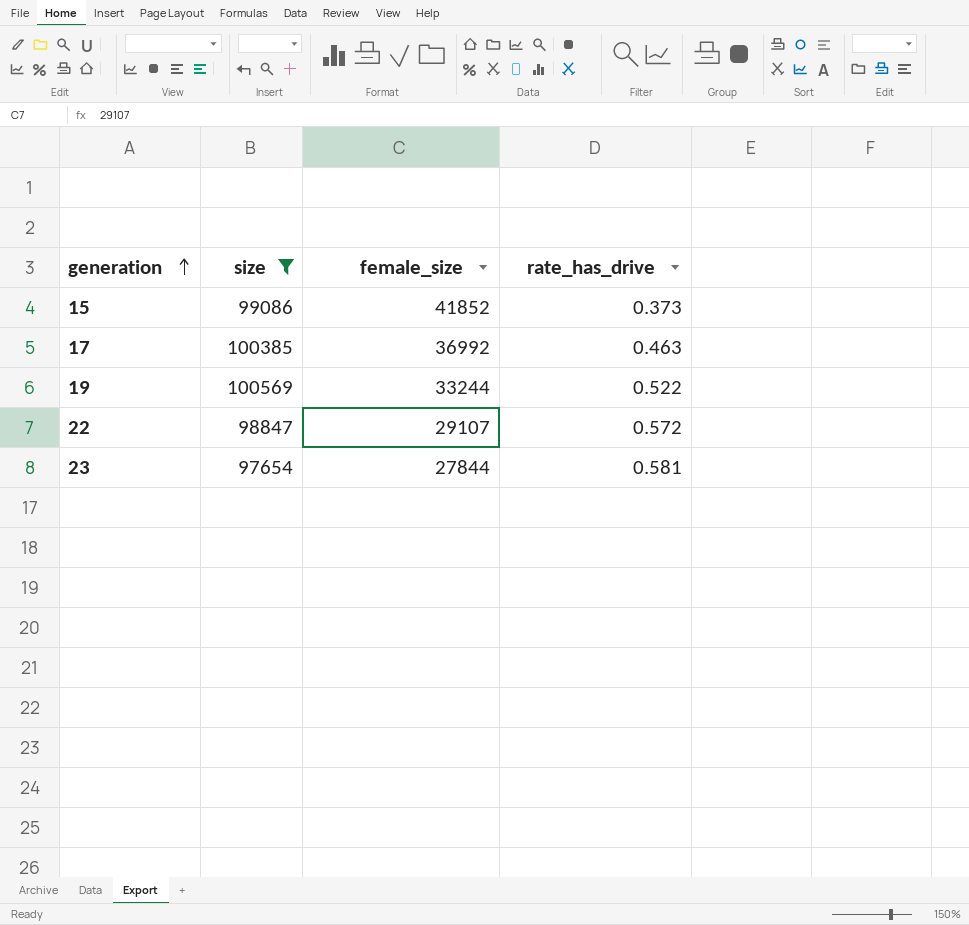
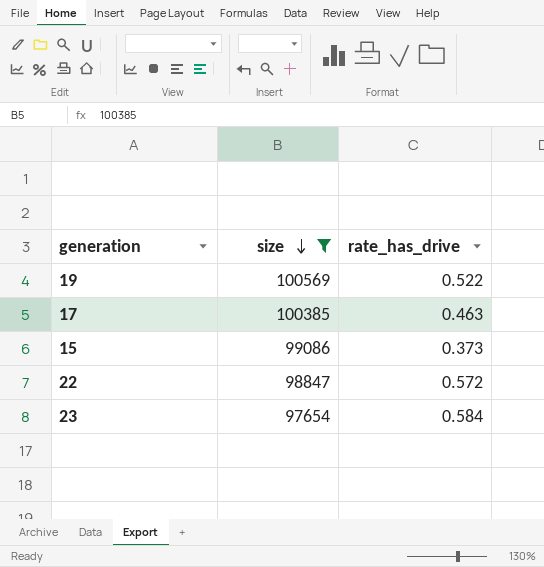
row order: generation ascending -> size descending
column female_size | position: 3 -> none
23 | rate_has_drive: 0.581 -> 0.584

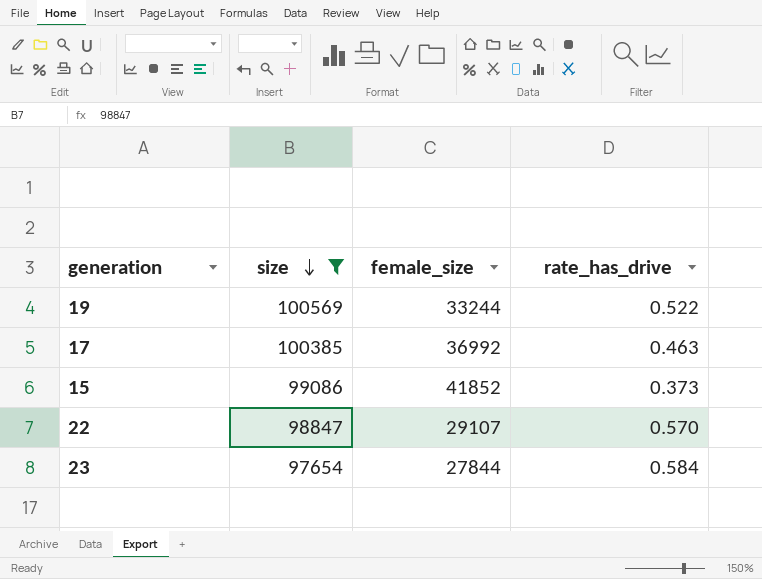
column female_size | position: none -> 3
22 | rate_has_drive: 0.572 -> 0.570

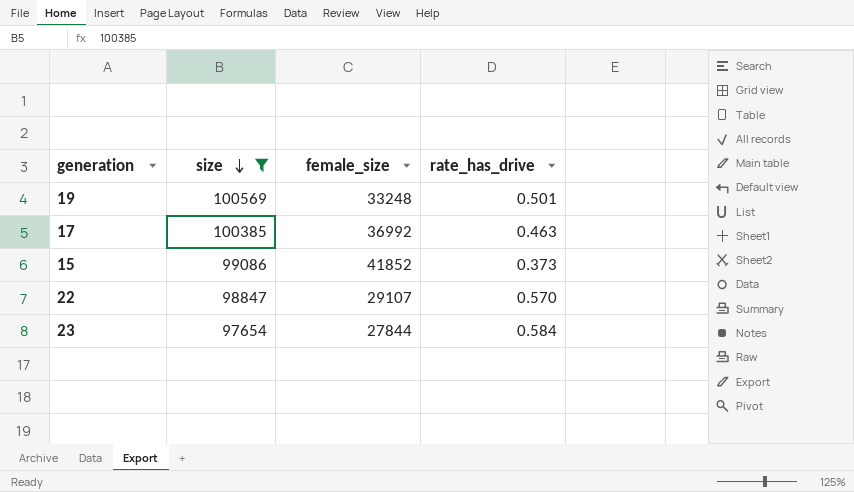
19 | female_size: 33244 -> 33248
19 | rate_has_drive: 0.522 -> 0.501

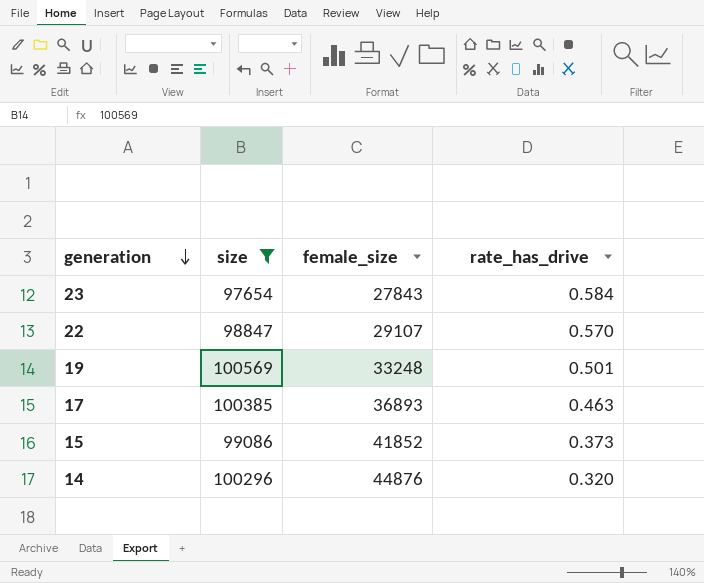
row order: size descending -> generation descending
23 | female_size: 27844 -> 27843
17 | female_size: 36992 -> 36893
row 14: none -> 100296 | 44876 | 0.320

